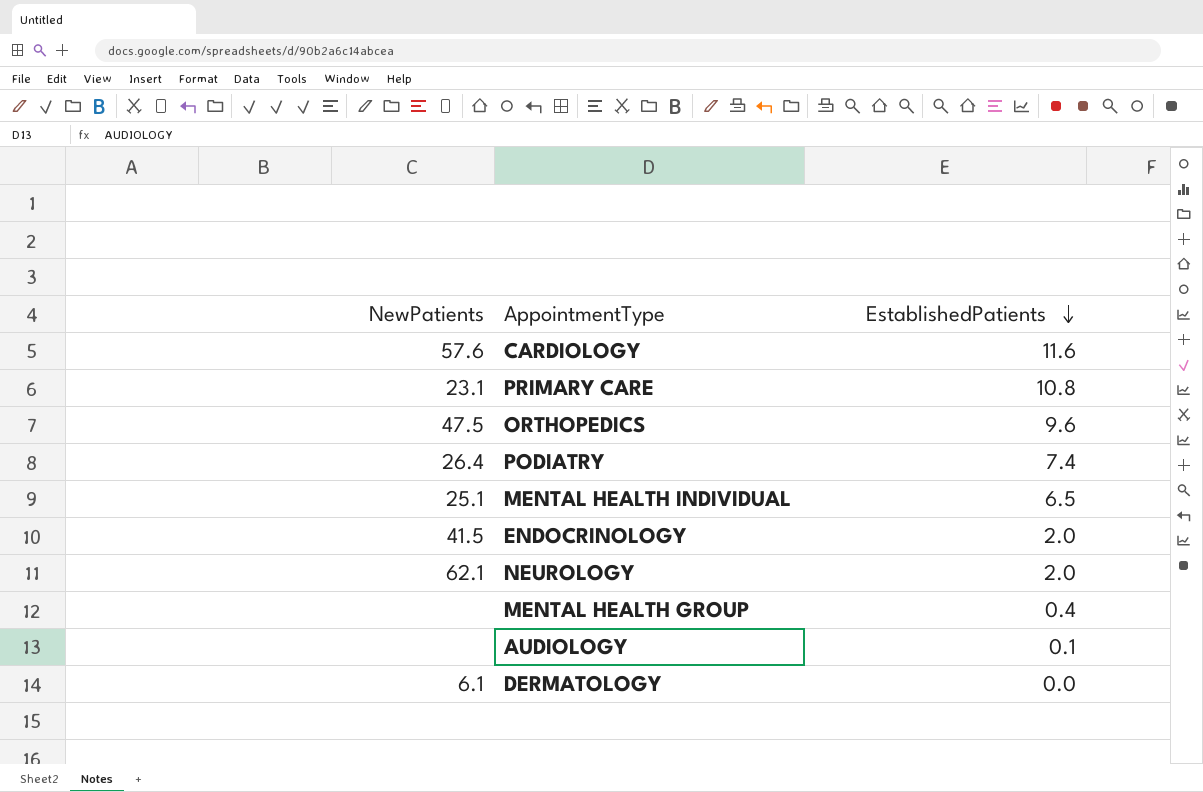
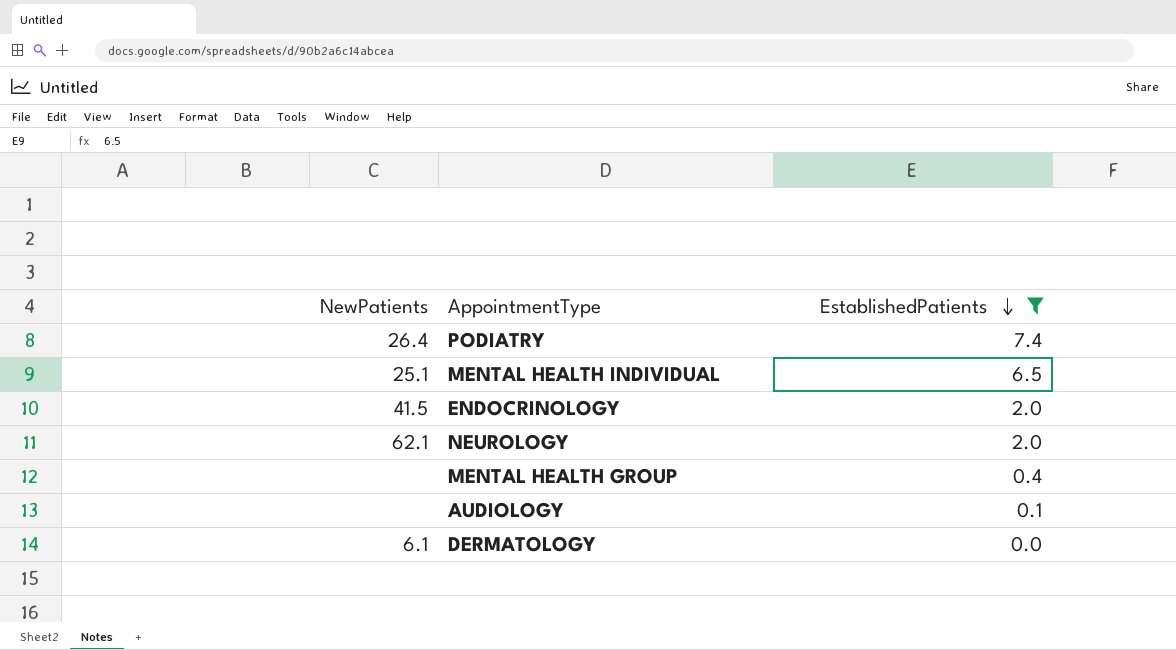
filter: none -> EstablishedPatients <= 7.4

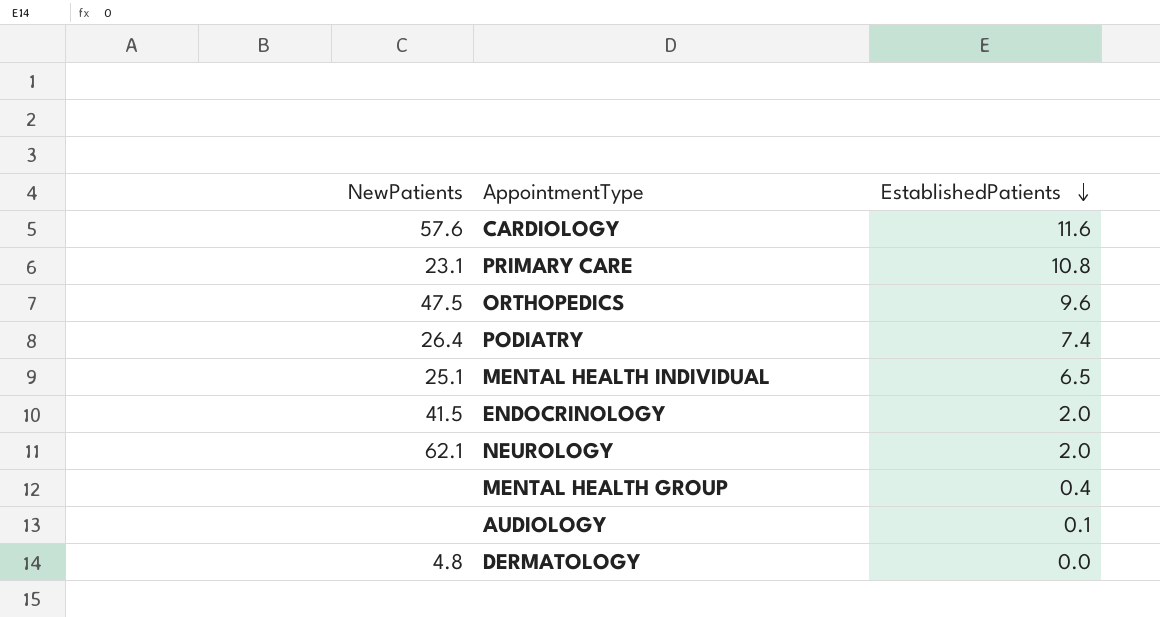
filter: EstablishedPatients <= 7.4 -> none
DERMATOLOGY | NewPatients: 6.1 -> 4.8

